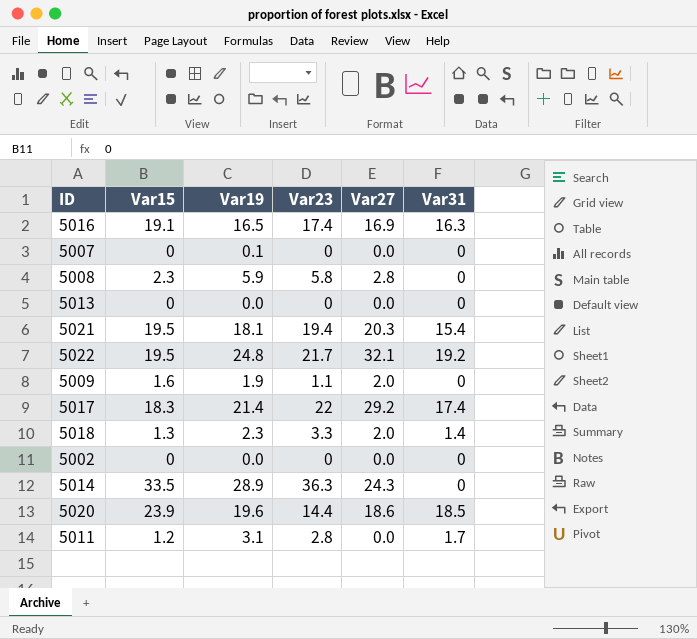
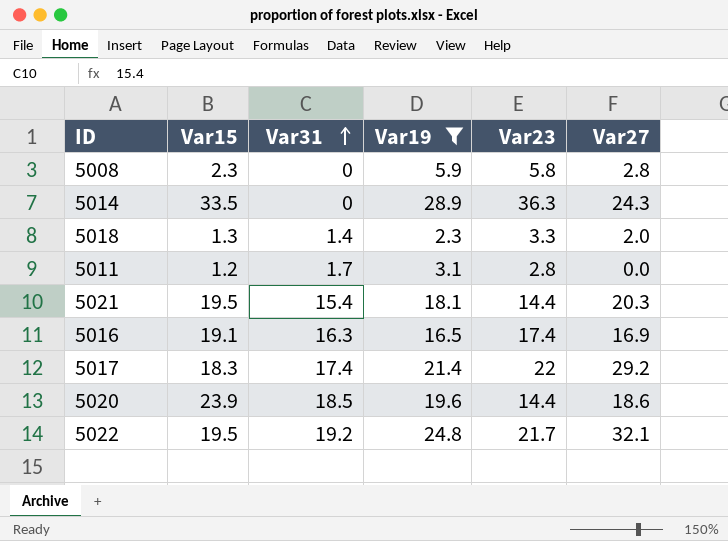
filter: none -> Var19 >= 2.3
row order: none -> Var31 ascending
column Var31 | position: 6 -> 3
5021 | Var23: 19.4 -> 14.4

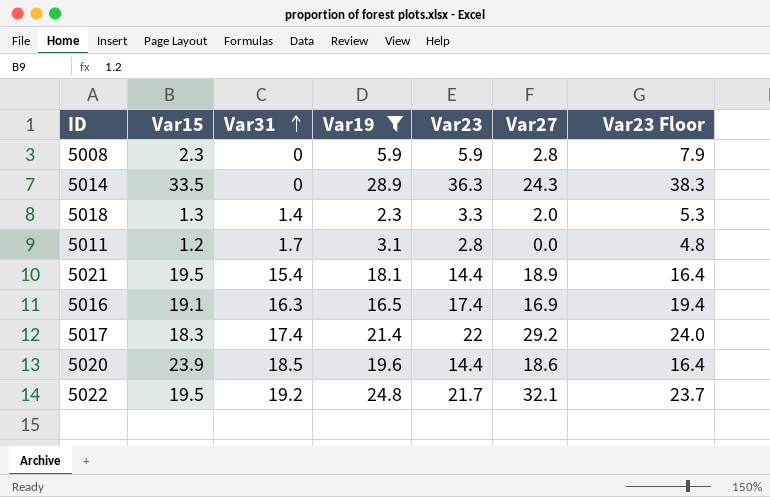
column Var23 Floor | formula: none -> [Var23] + 2
5008 | Var23: 5.8 -> 5.9
5021 | Var27: 20.3 -> 18.9

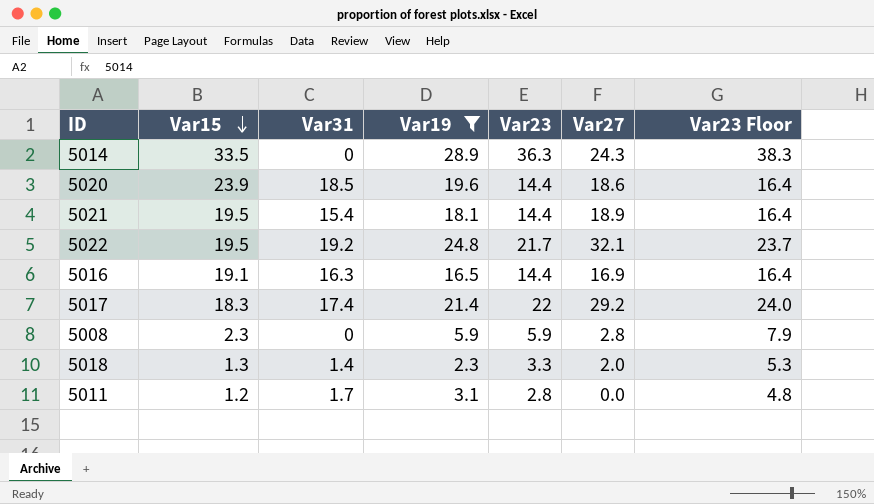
row order: Var31 ascending -> Var15 descending
5016 | Var23: 17.4 -> 14.4
5016 | Var23 Floor: 19.4 -> 16.4

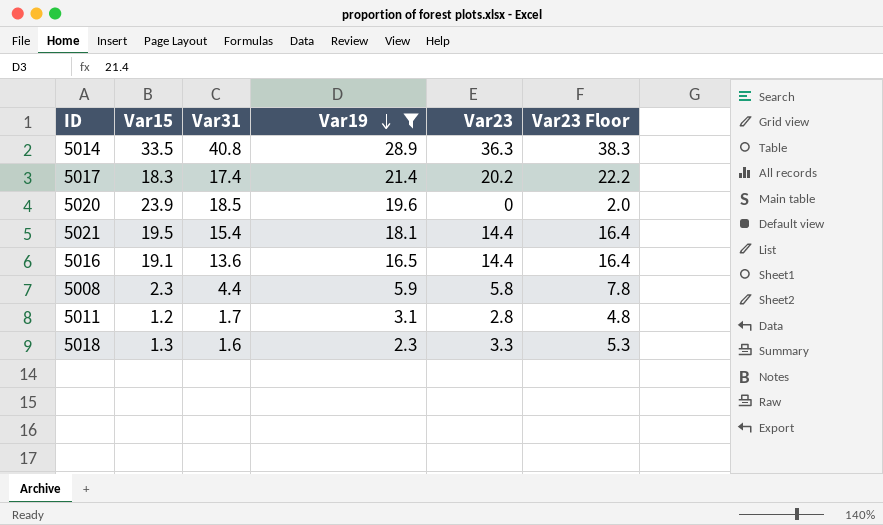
row order: Var15 descending -> Var19 descending
column Var27 | position: 6 -> none
row 5022: 19.5 | 19.2 | 24.8 | 21.7 | 32.1 | 23.7 -> none
5014 | Var31: 0 -> 40.8
5017 | Var23: 22 -> 20.2
5017 | Var23 Floor: 24.0 -> 22.2
5020 | Var23: 14.4 -> 0
5020 | Var23 Floor: 16.4 -> 2.0
5016 | Var31: 16.3 -> 13.6
5008 | Var31: 0 -> 4.4
5008 | Var23: 5.9 -> 5.8
5008 | Var23 Floor: 7.9 -> 7.8
5018 | Var31: 1.4 -> 1.6

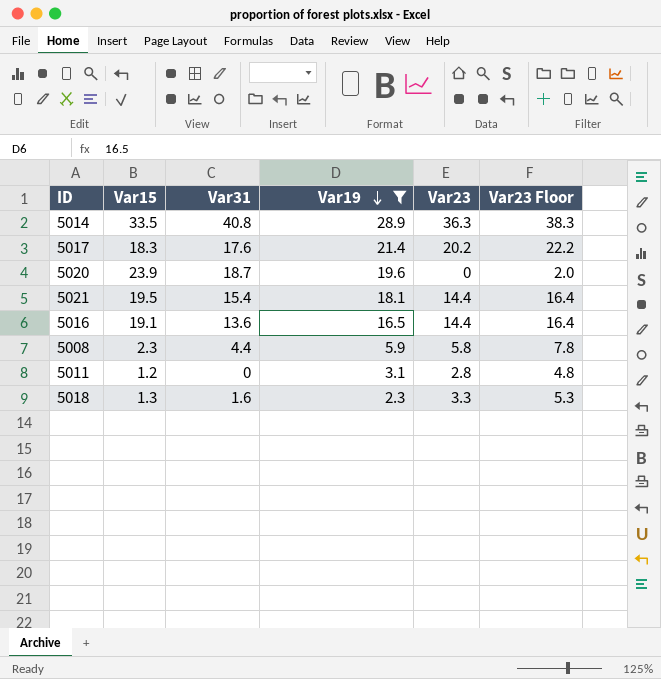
5017 | Var31: 17.4 -> 17.6
5020 | Var31: 18.5 -> 18.7
5011 | Var31: 1.7 -> 0

